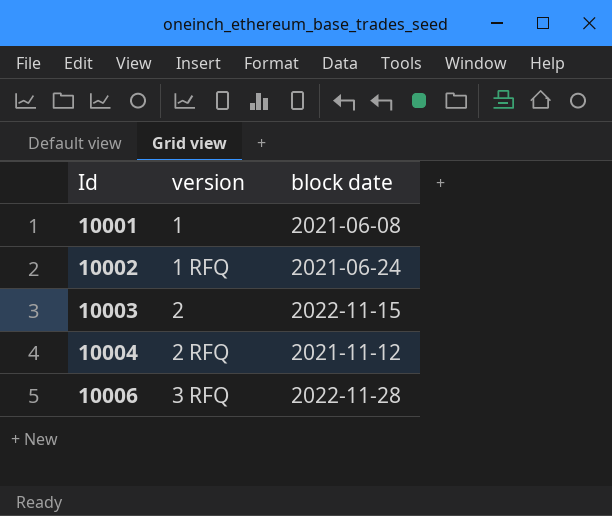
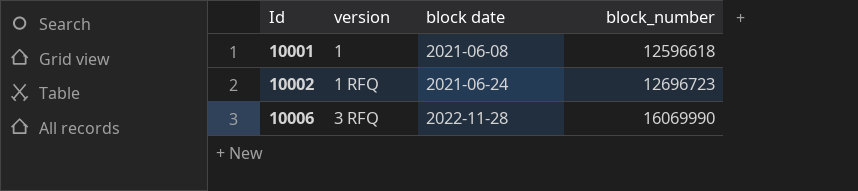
column block_number | position: none -> 4
row 10003: 2 | 2022-11-15 -> none
row 10004: 2 RFQ | 2021-11-12 -> none

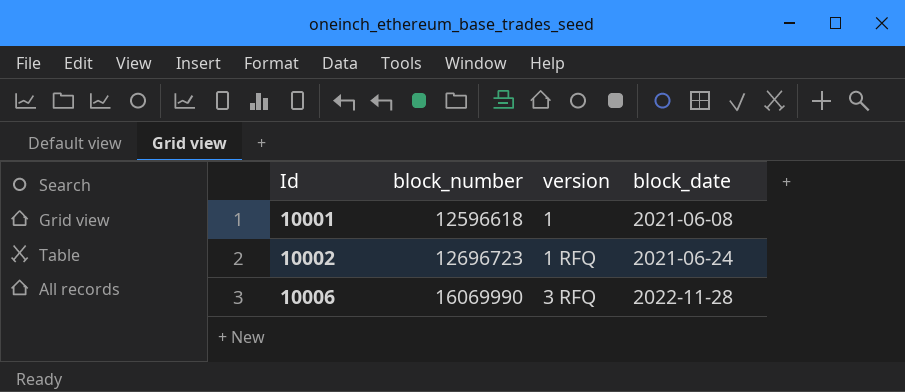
column block_number | position: 4 -> 2
column name: block date -> block_date

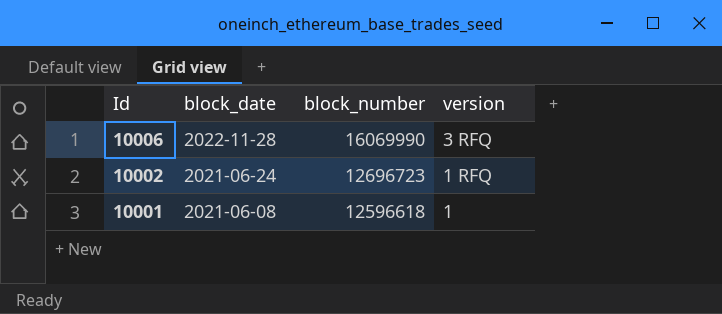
row order: Id ascending -> Id descending
column block_date | position: 4 -> 2

